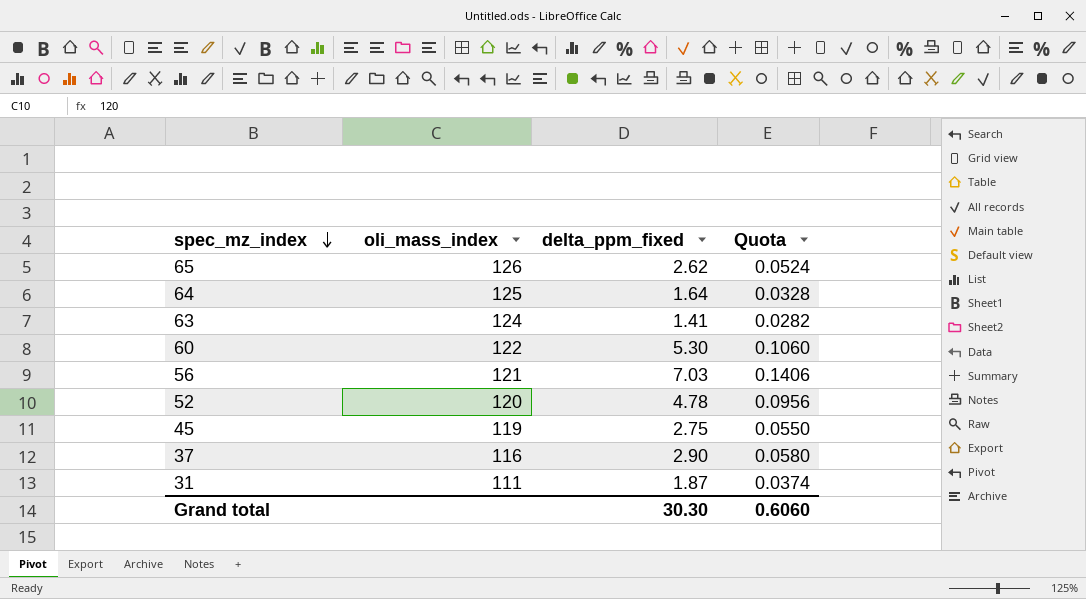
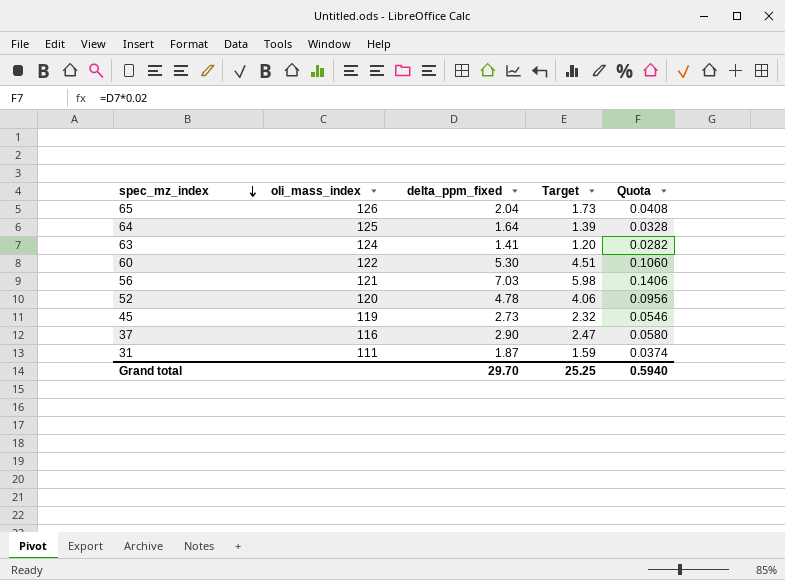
column Target | formula: none -> [delta_ppm_fixed] * 0.85
65 | delta_ppm_fixed: 2.62 -> 2.04
65 | Quota: 0.0524 -> 0.0408
45 | delta_ppm_fixed: 2.75 -> 2.73
45 | Quota: 0.0550 -> 0.0546
Grand total | delta_ppm_fixed: 30.30 -> 29.70
Grand total | Quota: 0.6060 -> 0.5940

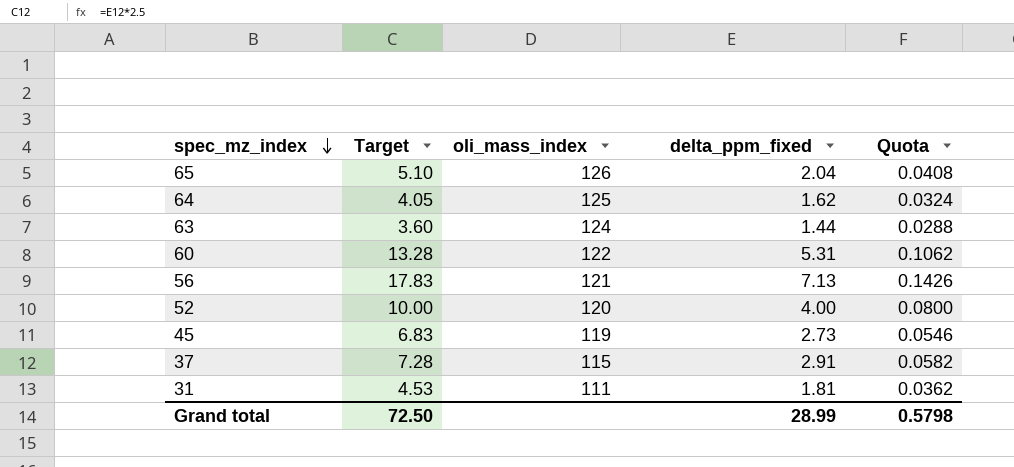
column Target | formula: [delta_ppm_fixed] * 0.85 -> [delta_ppm_fixed] * 2.5
column Target | position: 4 -> 2
64 | delta_ppm_fixed: 1.64 -> 1.62
64 | Quota: 0.0328 -> 0.0324
63 | delta_ppm_fixed: 1.41 -> 1.44
63 | Quota: 0.0282 -> 0.0288
60 | delta_ppm_fixed: 5.30 -> 5.31
60 | Quota: 0.1060 -> 0.1062
56 | delta_ppm_fixed: 7.03 -> 7.13
56 | Quota: 0.1406 -> 0.1426
52 | delta_ppm_fixed: 4.78 -> 4.00
52 | Quota: 0.0956 -> 0.0800
37 | oli_mass_index: 116 -> 115
37 | delta_ppm_fixed: 2.90 -> 2.91
37 | Quota: 0.0580 -> 0.0582
31 | delta_ppm_fixed: 1.87 -> 1.81
31 | Quota: 0.0374 -> 0.0362
Grand total | Target: 25.25 -> 72.50
Grand total | delta_ppm_fixed: 29.70 -> 28.99
Grand total | Quota: 0.5940 -> 0.5798

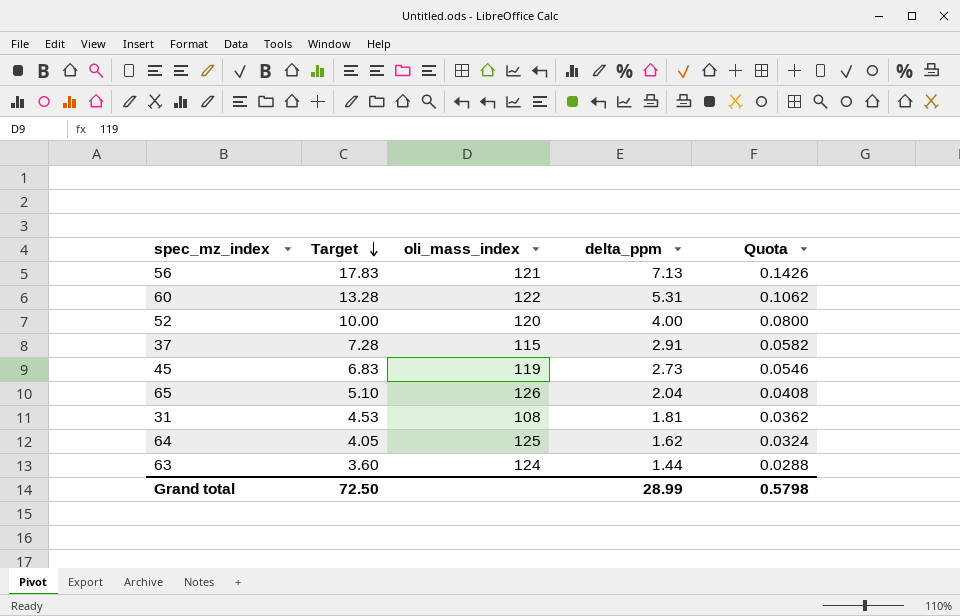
row order: spec_mz_index descending -> Target descending
column name: delta_ppm_fixed -> delta_ppm
31 | oli_mass_index: 111 -> 108

